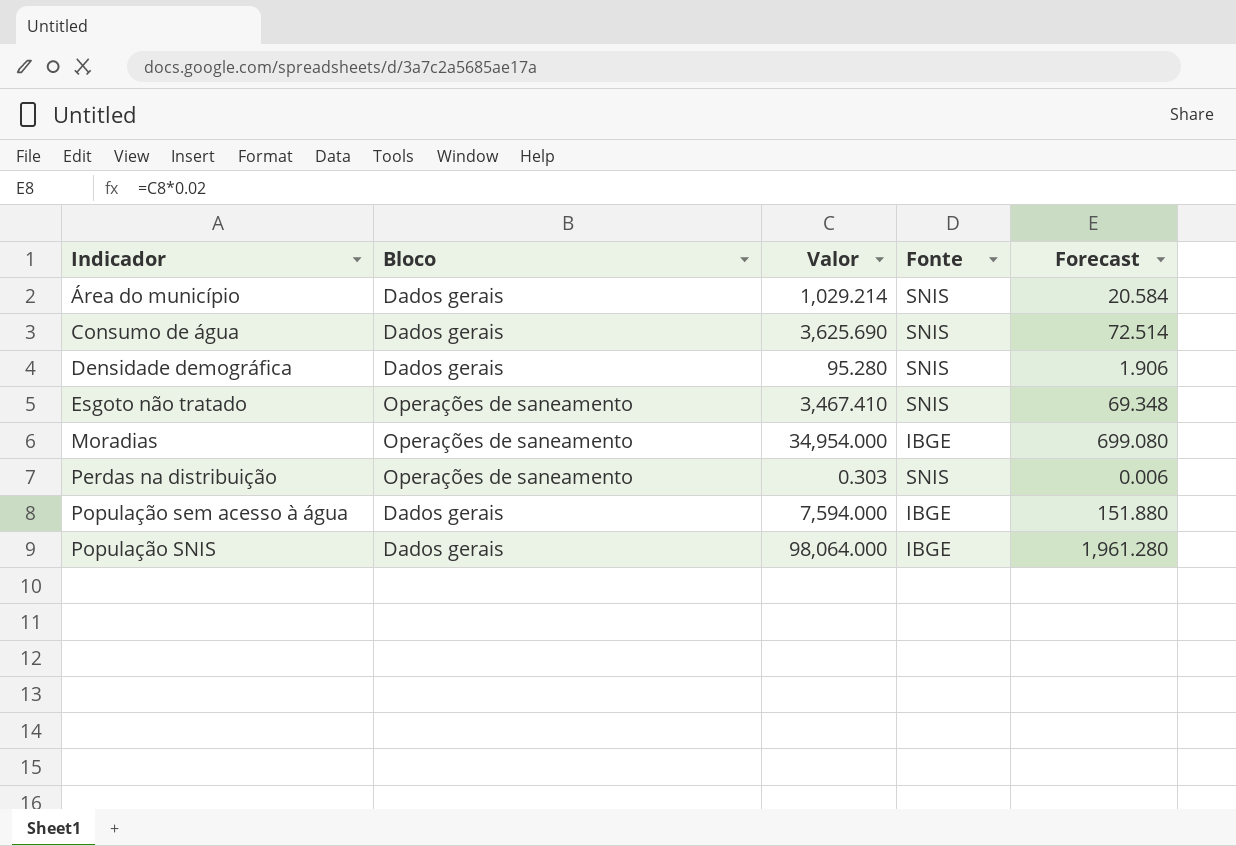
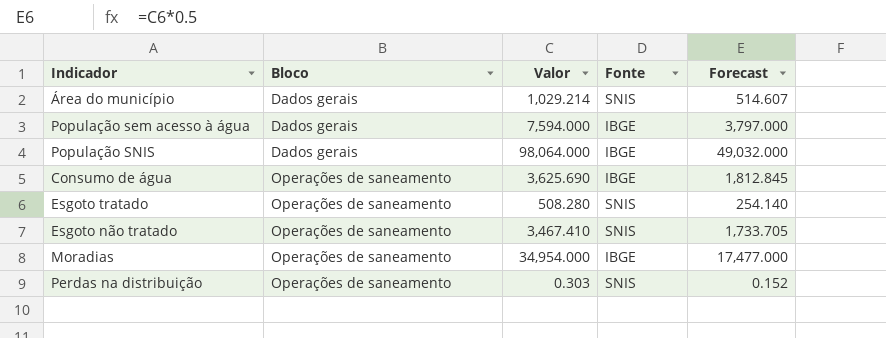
row order: Indicador ascending -> Bloco ascending
column Forecast | formula: [Valor] * 0.02 -> [Valor] * 0.5
row Densidade demográfica: Dados gerais | 95.280 | SNIS | 1.906 -> none
Consumo de água | Bloco: Dados gerais -> Operações de saneamento
Consumo de água | Fonte: SNIS -> IBGE
row Esgoto tratado: none -> Operações de saneamento | 508.280 | SNIS | 254.140

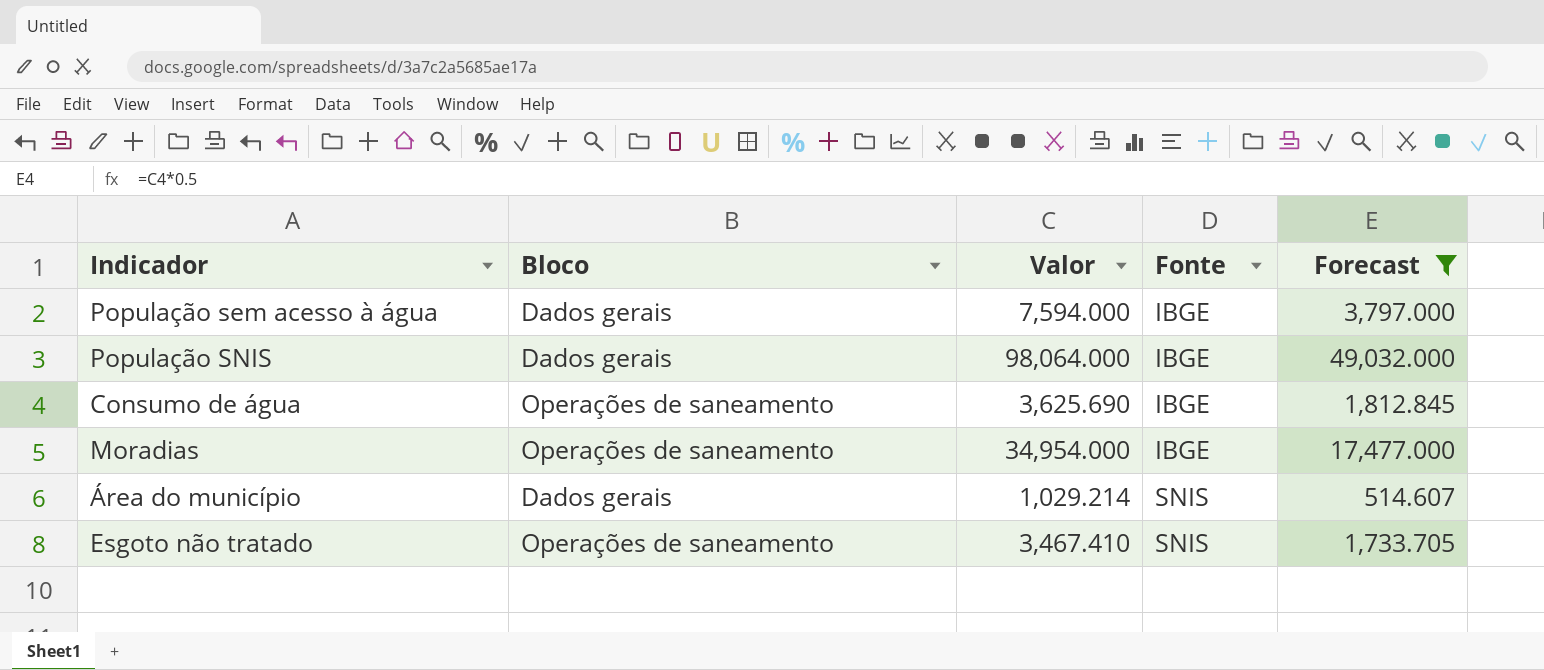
filter: none -> Forecast >= 514.607
row order: Bloco ascending -> Fonte ascending

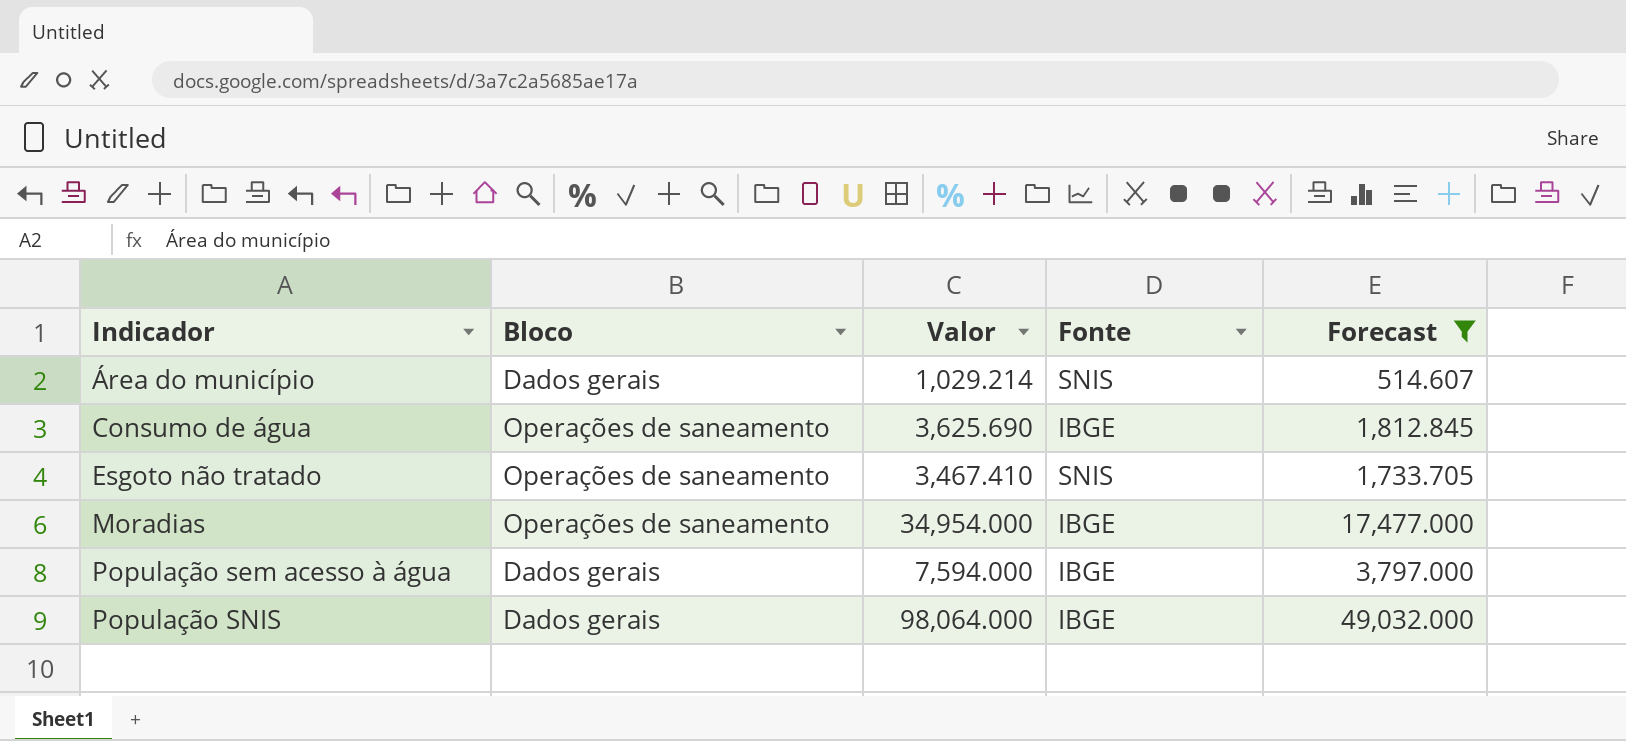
row order: Fonte ascending -> Indicador ascending

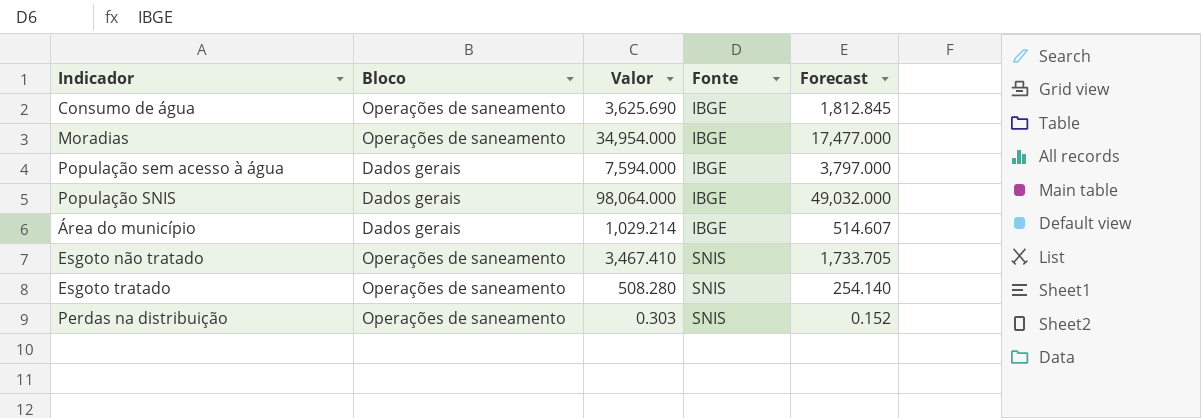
filter: Forecast >= 514.607 -> none
row order: Indicador ascending -> Fonte ascending
Área do município | Fonte: SNIS -> IBGE

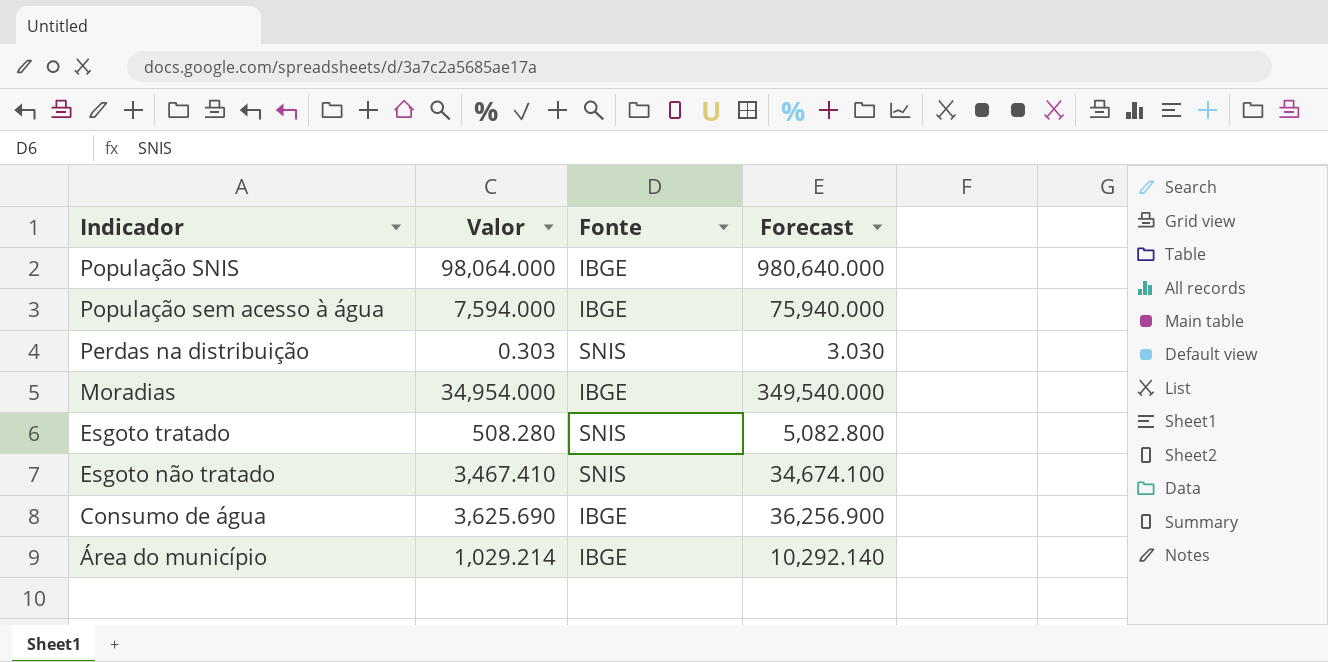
row order: Fonte ascending -> Indicador descending
column Bloco | position: 2 -> none
column Forecast | formula: [Valor] * 0.5 -> [Valor] * 10

